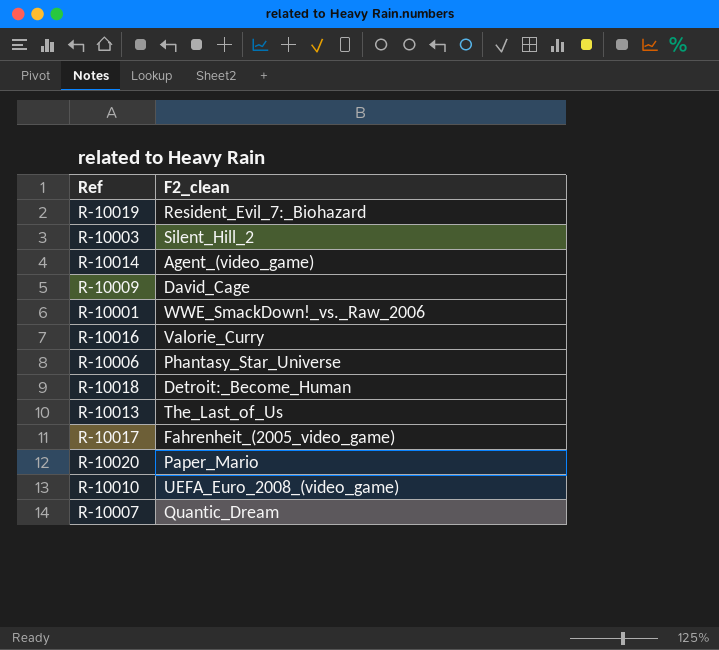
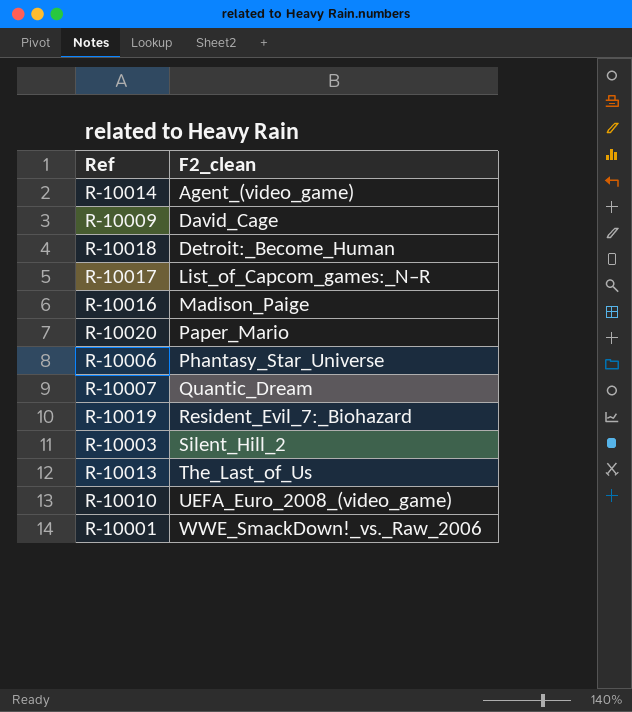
row order: none -> F2_clean ascending
R-10017 | F2_clean: Fahrenheit_(2005_video_game) -> List_of_Capcom_games:_N–R
R-10016 | F2_clean: Valorie_Curry -> Madison_Paige

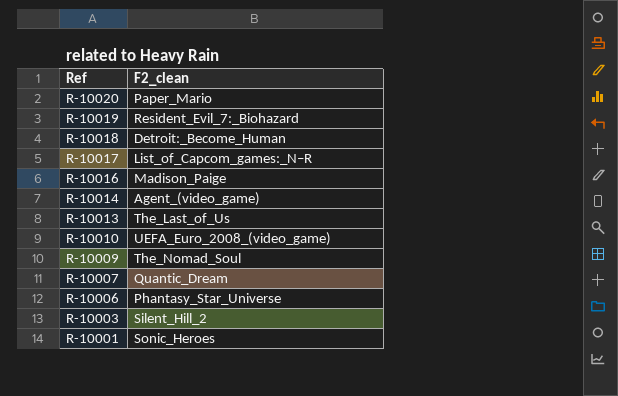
row order: F2_clean ascending -> Ref descending
R-10009 | F2_clean: David_Cage -> The_Nomad_Soul
R-10001 | F2_clean: WWE_SmackDown!_vs._Raw_2006 -> Sonic_Heroes

